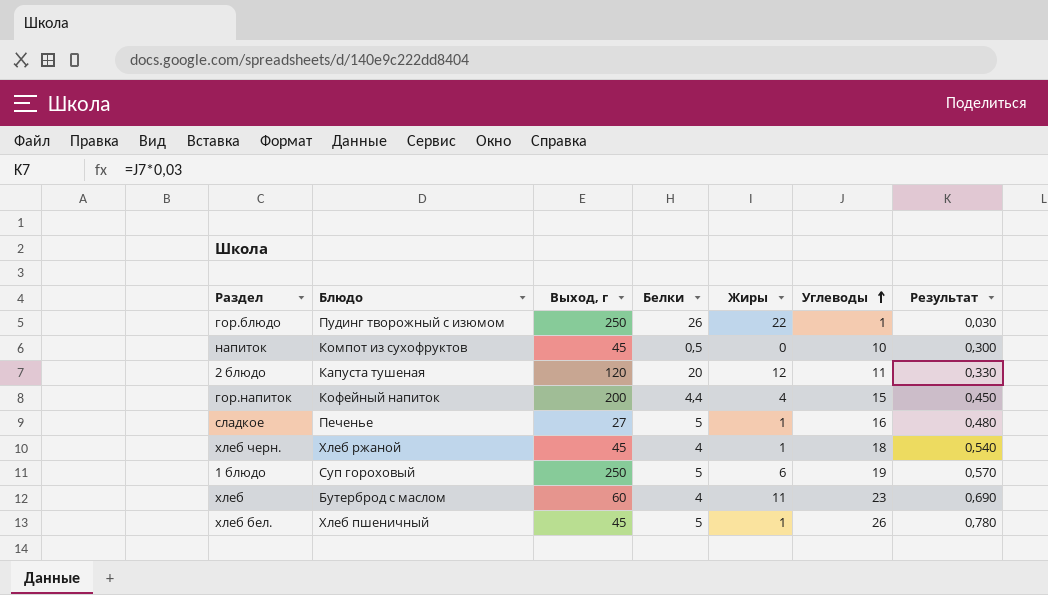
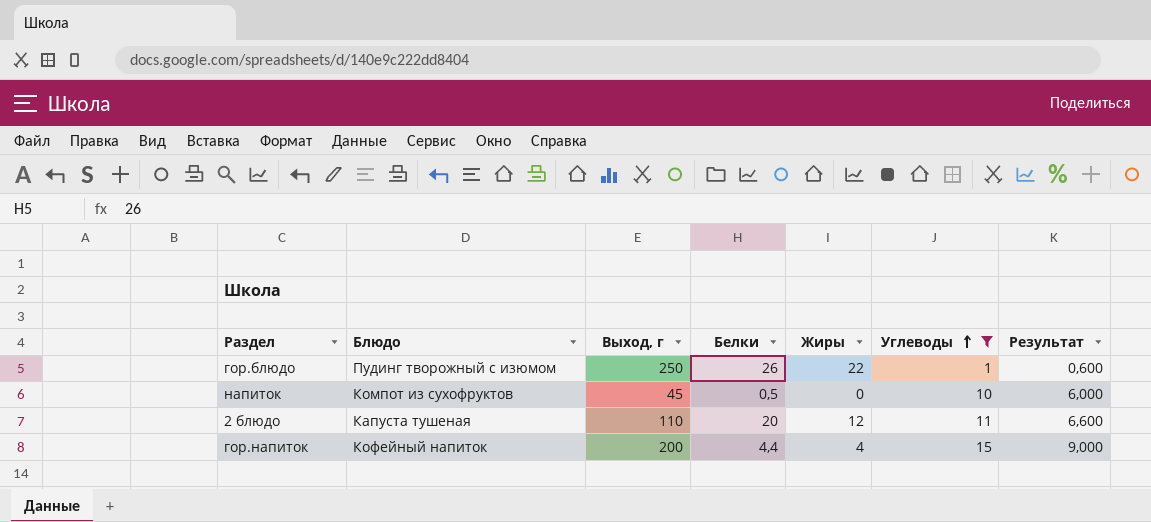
filter: none -> Углеводы <= 15
column Результат | formula: [Углеводы] * 0,03 -> [Углеводы] * 0,6
2 блюдо | Выход, г: 120 -> 110

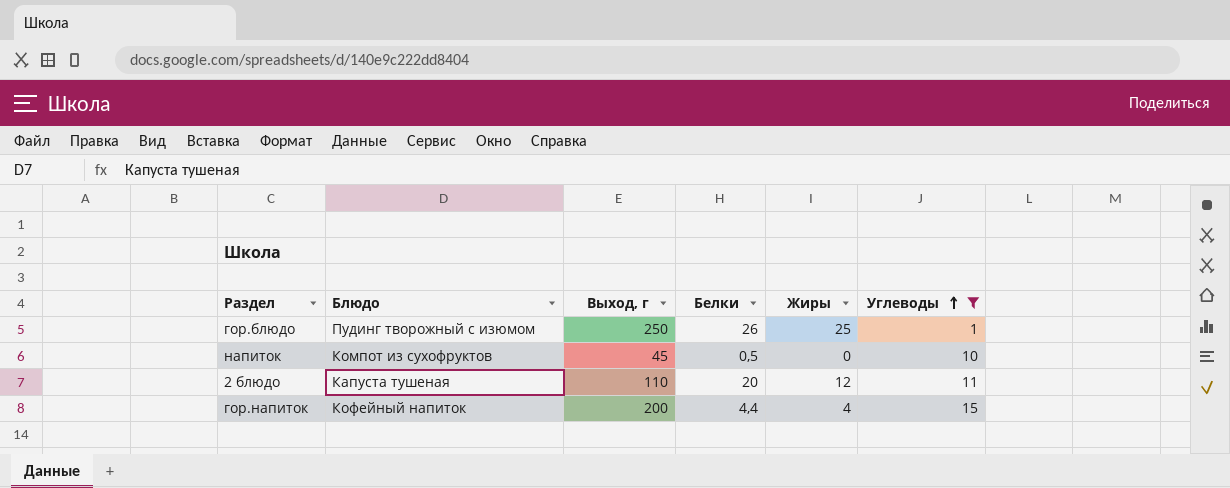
column Результат | formula: [Углеводы] * 0,6 -> none
гор.блюдо | Жиры: 22 -> 25

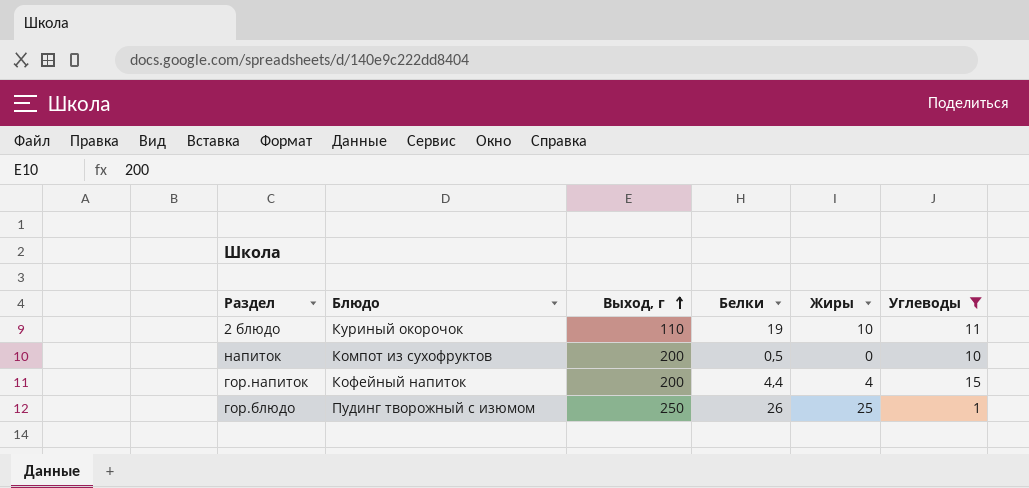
row order: Углеводы ascending -> Выход, г ascending
2 блюдо | Блюдо: Капуста тушеная -> Куриный окорочок
2 блюдо | Белки: 20 -> 19
2 блюдо | Жиры: 12 -> 10
напиток | Выход, г: 45 -> 200

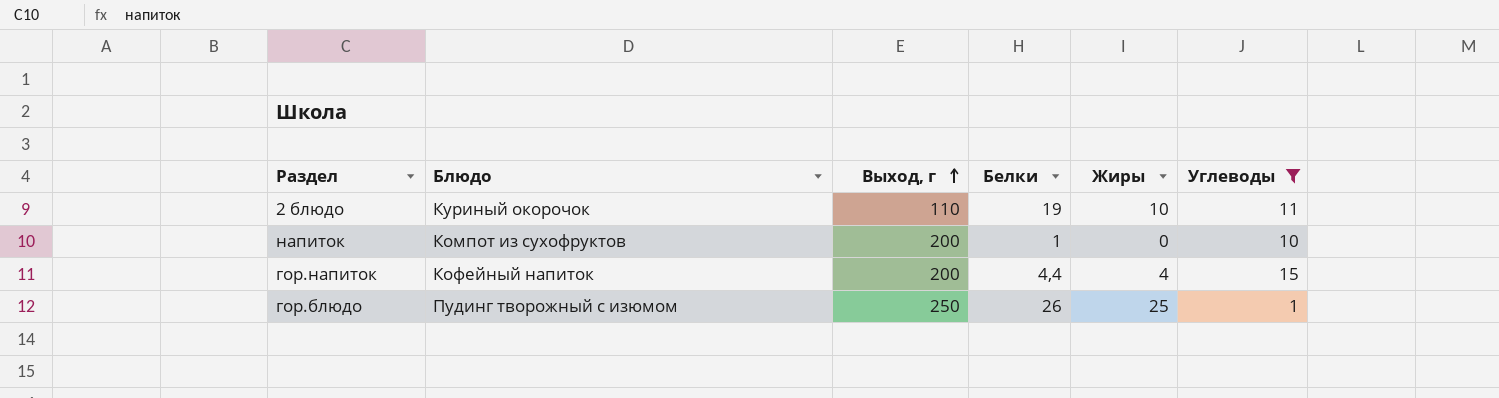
напиток | Белки: 0,5 -> 1

